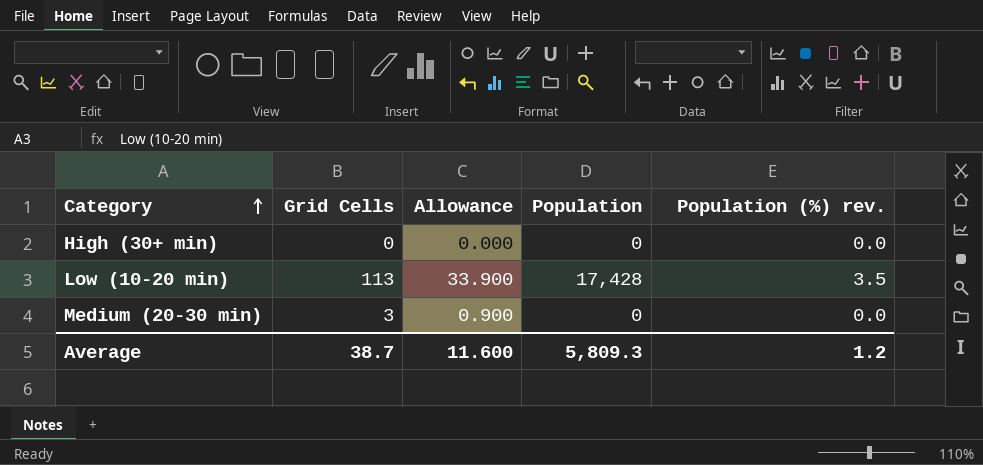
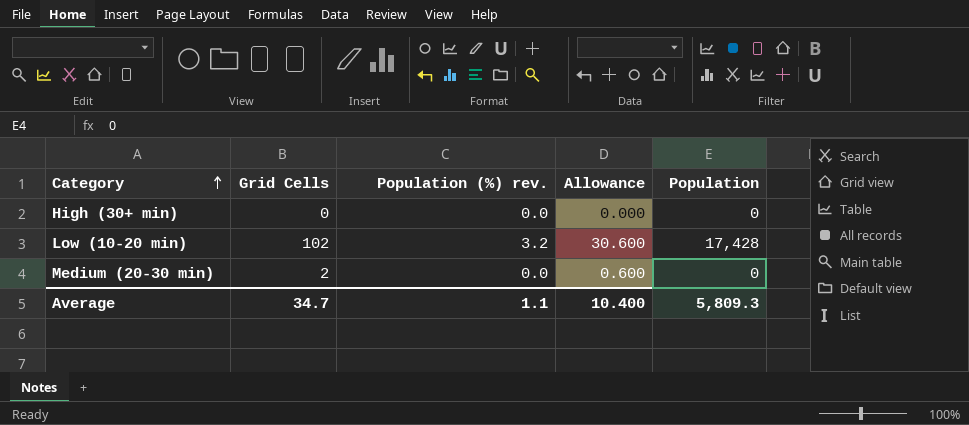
column Population (%) rev. | position: 5 -> 3
Low (10-20 min) | Grid Cells: 113 -> 102
Low (10-20 min) | Population (%) rev.: 3.5 -> 3.2
Low (10-20 min) | Allowance: 33.900 -> 30.600
Medium (20-30 min) | Grid Cells: 3 -> 2
Medium (20-30 min) | Allowance: 0.900 -> 0.600
Average | Grid Cells: 38.7 -> 34.7
Average | Population (%) rev.: 1.2 -> 1.1
Average | Allowance: 11.600 -> 10.400

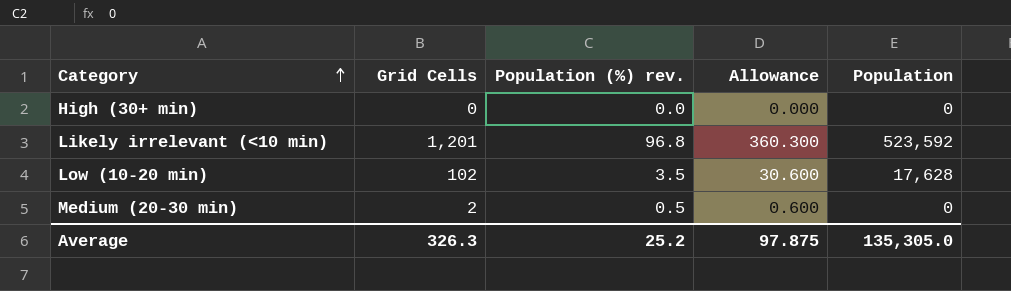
row Likely irrelevant (<10 min): none -> 1,201 | 96.8 | 360.300 | 523,592
Low (10-20 min) | Population (%) rev.: 3.2 -> 3.5
Low (10-20 min) | Population: 17,428 -> 17,628
Medium (20-30 min) | Population (%) rev.: 0.0 -> 0.5
Average | Grid Cells: 34.7 -> 326.3
Average | Population (%) rev.: 1.1 -> 25.2
Average | Allowance: 10.400 -> 97.875
Average | Population: 5,809.3 -> 135,305.0

